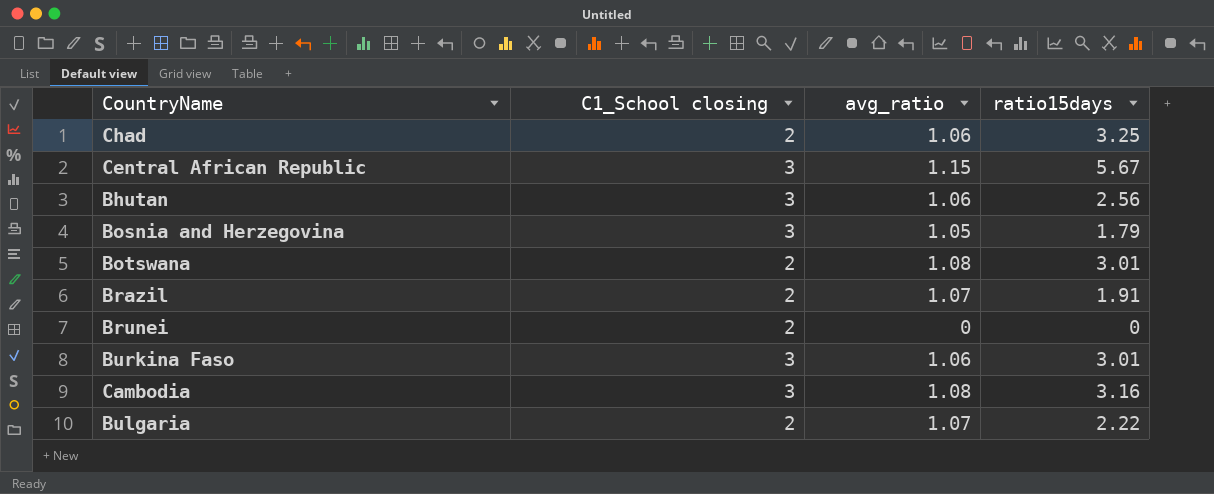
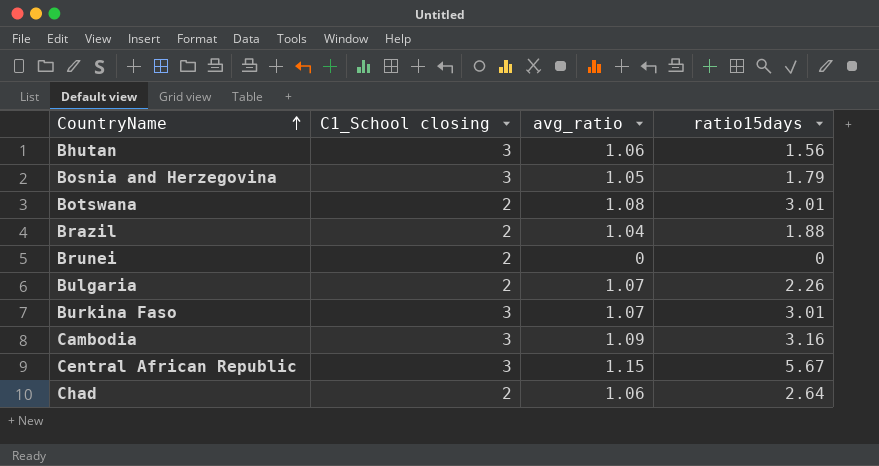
row order: none -> CountryName ascending
Bhutan | ratio15days: 2.56 -> 1.56
Brazil | avg_ratio: 1.07 -> 1.04
Brazil | ratio15days: 1.91 -> 1.88
Bulgaria | ratio15days: 2.22 -> 2.26
Burkina Faso | avg_ratio: 1.06 -> 1.07
Cambodia | avg_ratio: 1.08 -> 1.09
Chad | ratio15days: 3.25 -> 2.64

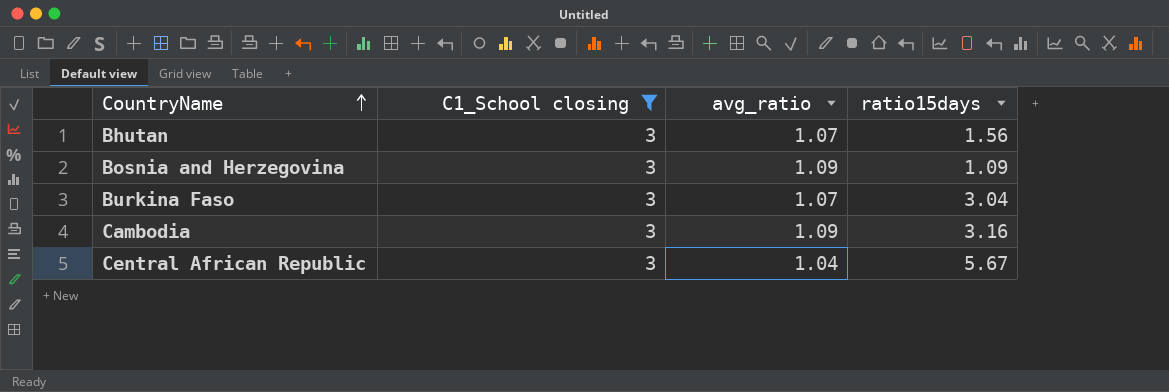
filter: none -> C1_School closing = 3
Bhutan | avg_ratio: 1.06 -> 1.07
Bosnia and Herzegovina | avg_ratio: 1.05 -> 1.09
Bosnia and Herzegovina | ratio15days: 1.79 -> 1.09
Burkina Faso | ratio15days: 3.01 -> 3.04
Central African Republic | avg_ratio: 1.15 -> 1.04

